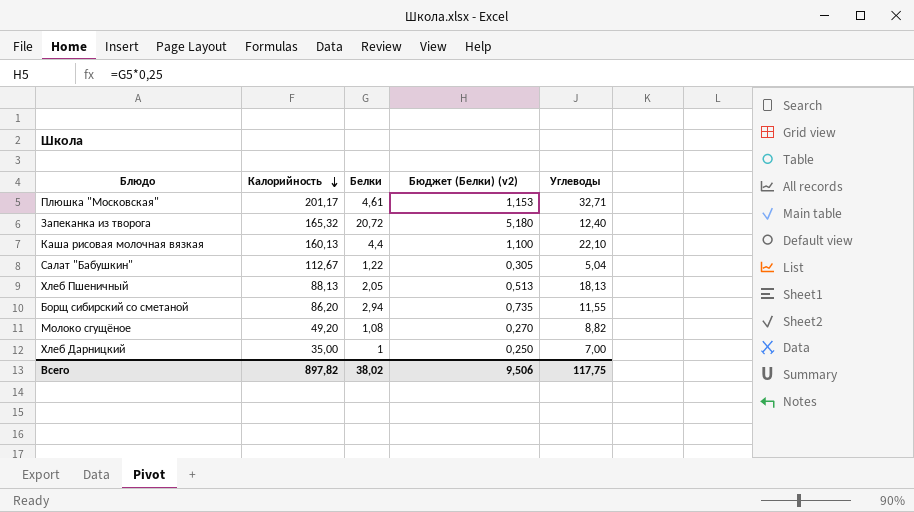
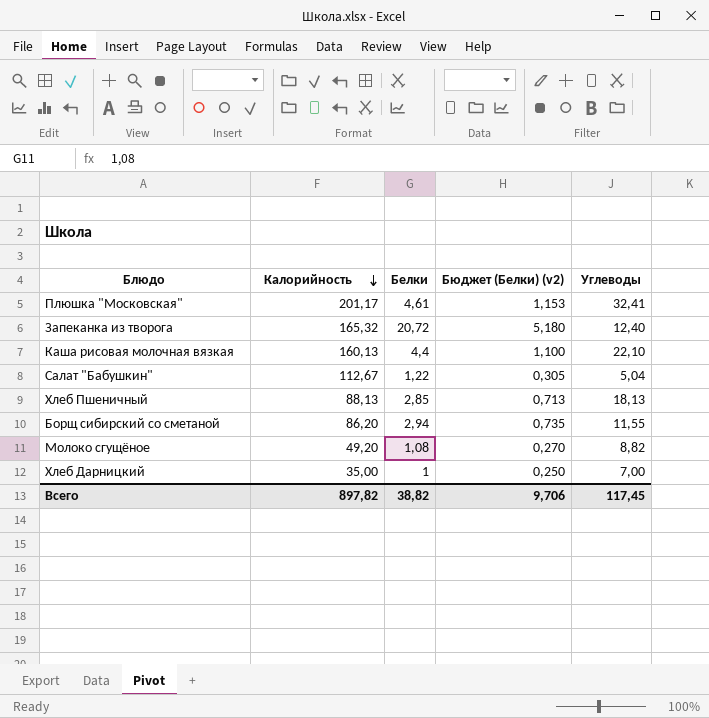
Плюшка "Московская" | Углеводы: 32,71 -> 32,41
Хлеб Пшеничный | Белки: 2,05 -> 2,85
Хлеб Пшеничный | Бюджет (Белки) (v2): 0,513 -> 0,713
Всего | Белки: 38,02 -> 38,82
Всего | Бюджет (Белки) (v2): 9,506 -> 9,706
Всего | Углеводы: 117,75 -> 117,45

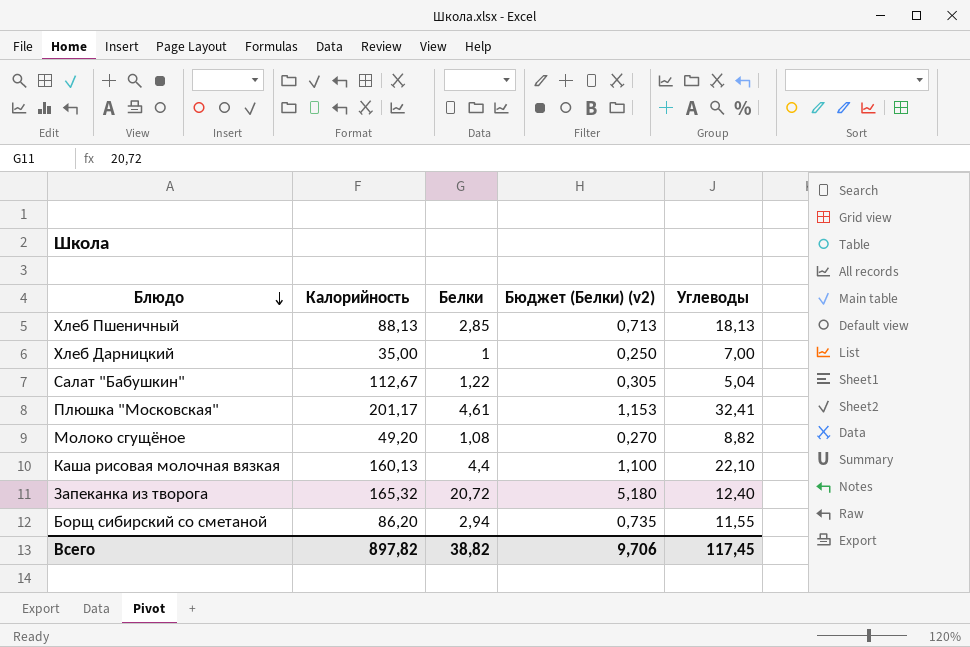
row order: Калорийность descending -> Блюдо descending

